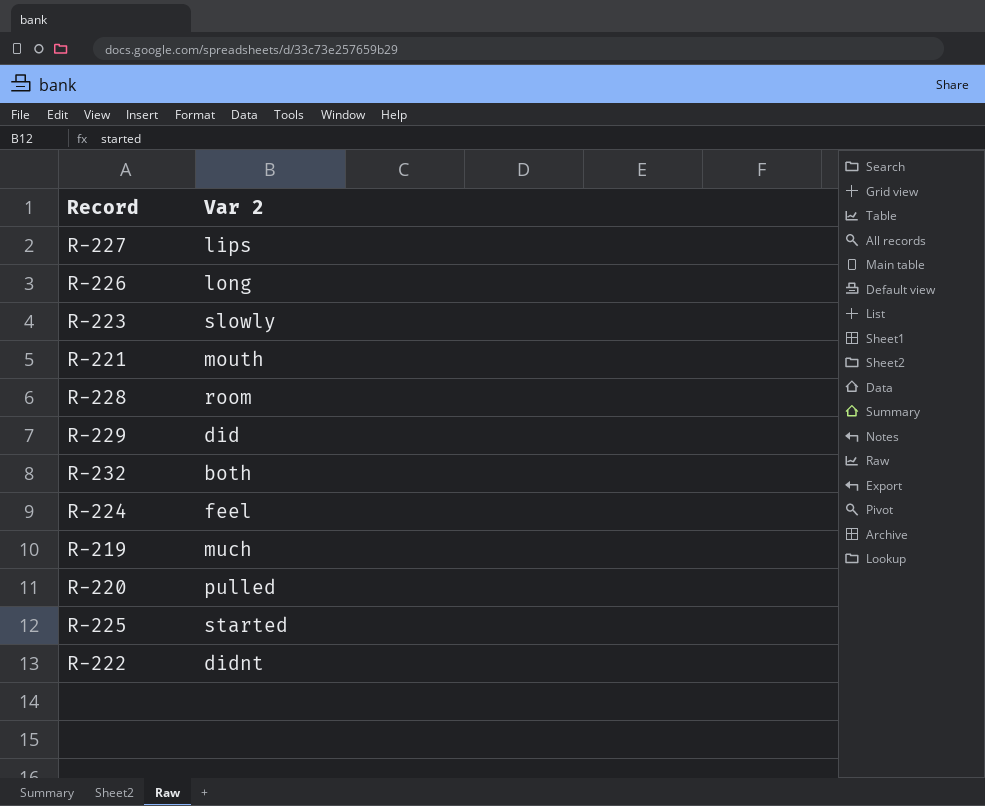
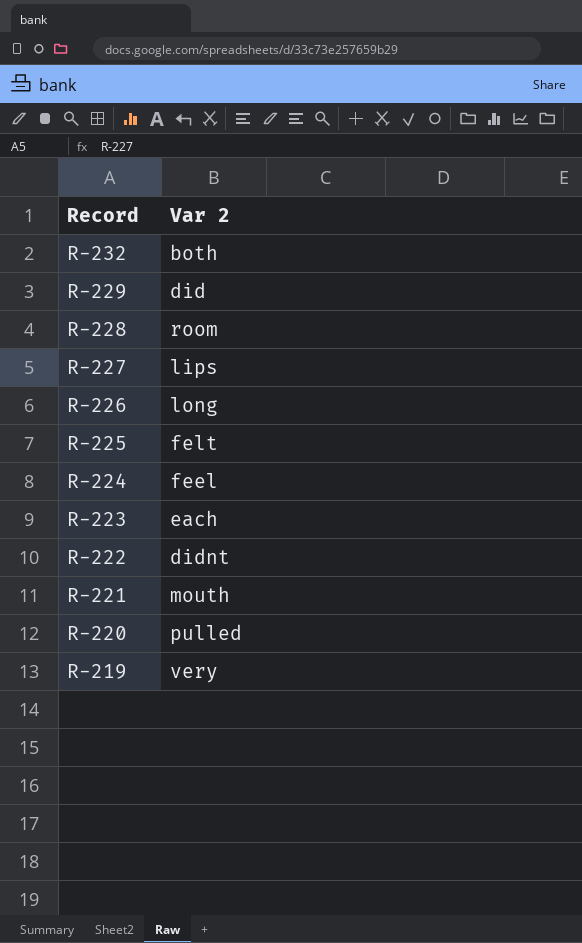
row order: none -> Record descending
R-225 | Var 2: started -> felt
R-223 | Var 2: slowly -> each
R-219 | Var 2: much -> very

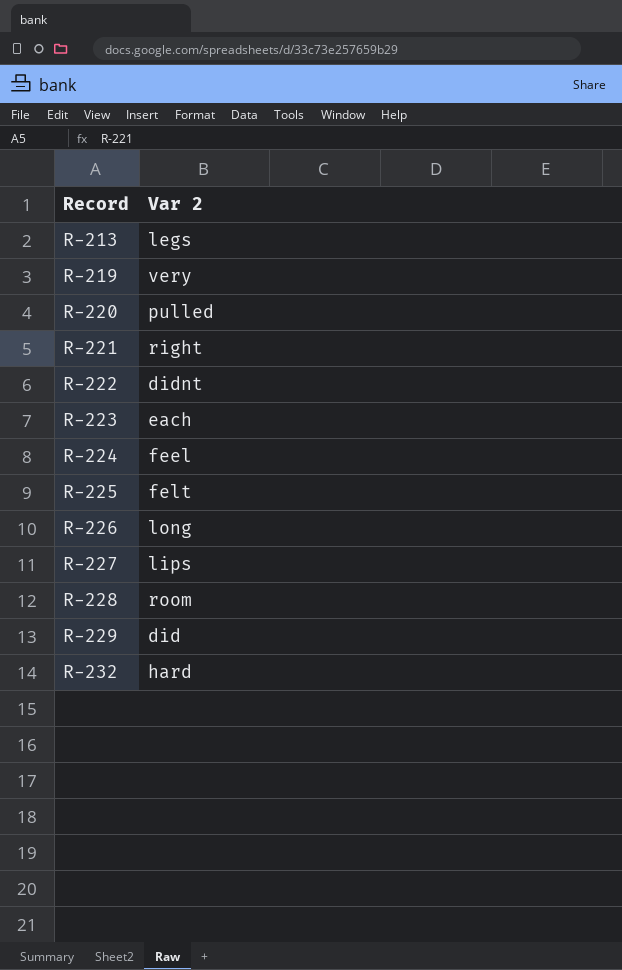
row order: Record descending -> Record ascending
row R-213: none -> legs
R-221 | Var 2: mouth -> right
R-232 | Var 2: both -> hard

